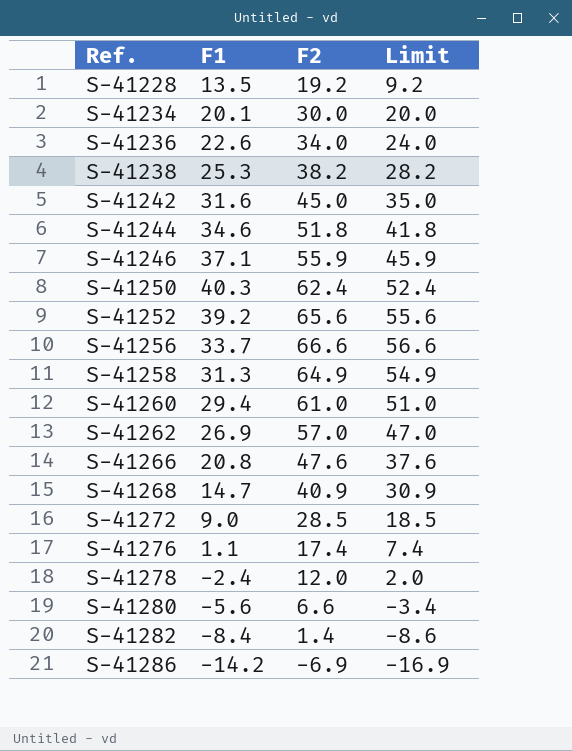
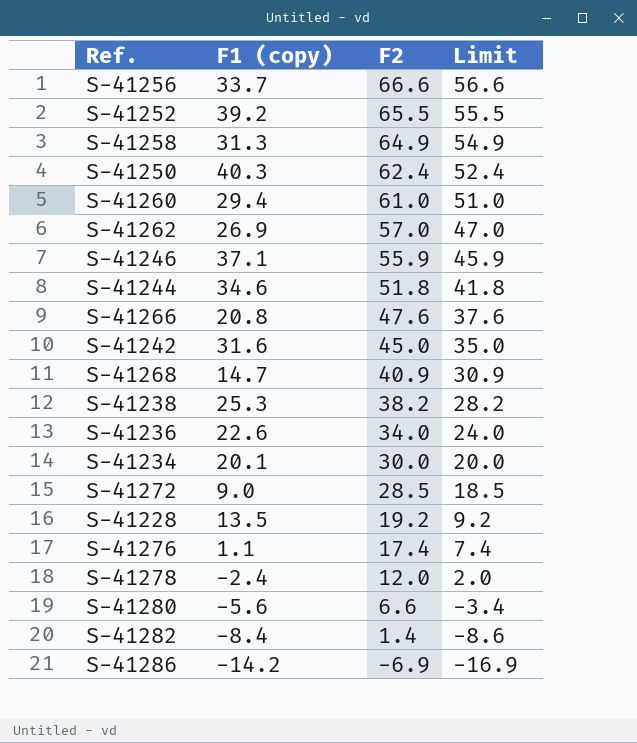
row order: Ref. ascending -> F2 descending
column name: F1 -> F1 (copy)
S-41252 | F2: 65.6 -> 65.5
S-41252 | Limit: 55.6 -> 55.5

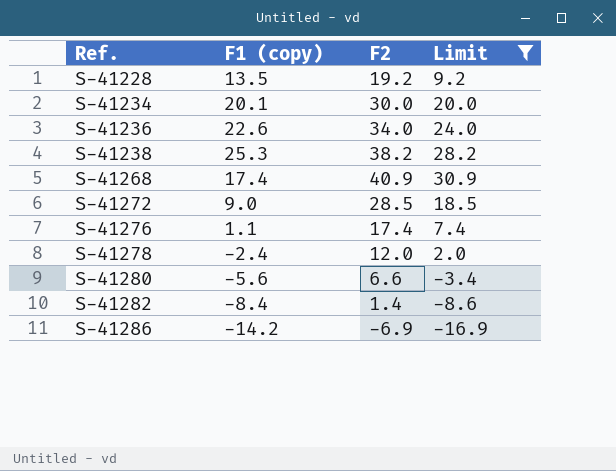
filter: none -> Limit <= 30.9
row order: F2 descending -> Ref. ascending
S-41268 | F1 (copy): 14.7 -> 17.4

